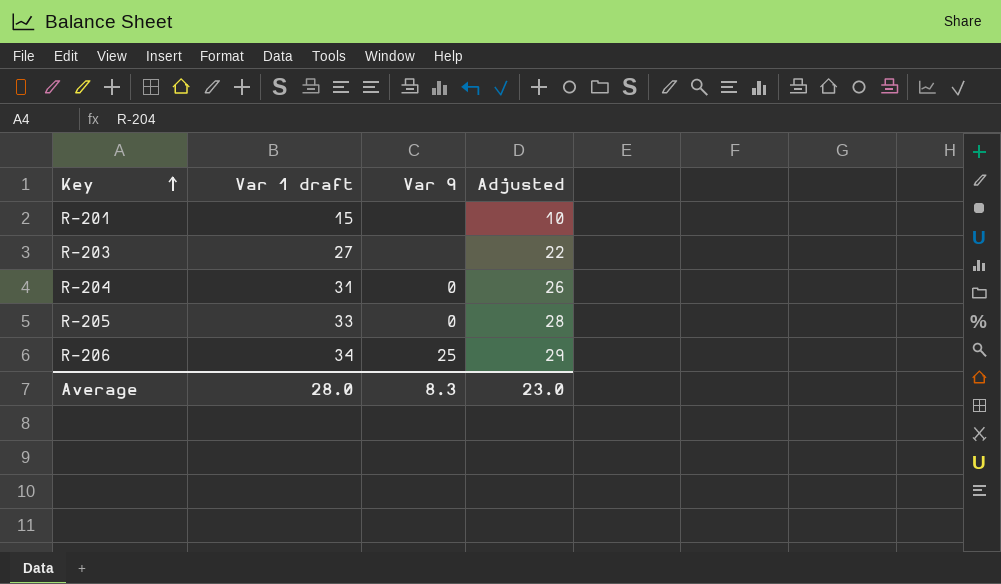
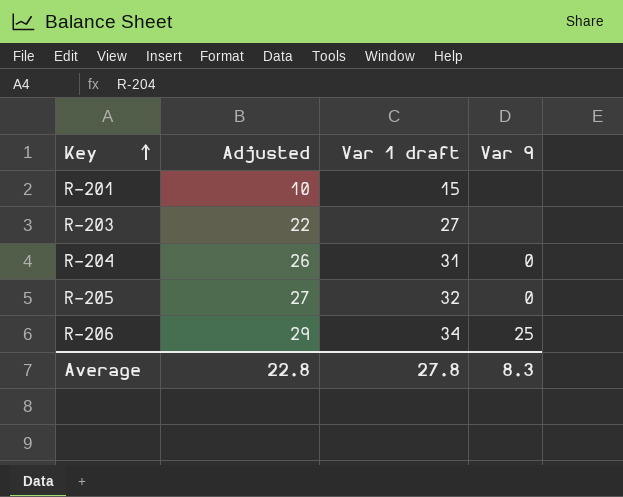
column Adjusted | position: 4 -> 2
R-205 | Adjusted: 28 -> 27
R-205 | Var 1 draft: 33 -> 32
Average | Adjusted: 23.0 -> 22.8
Average | Var 1 draft: 28.0 -> 27.8

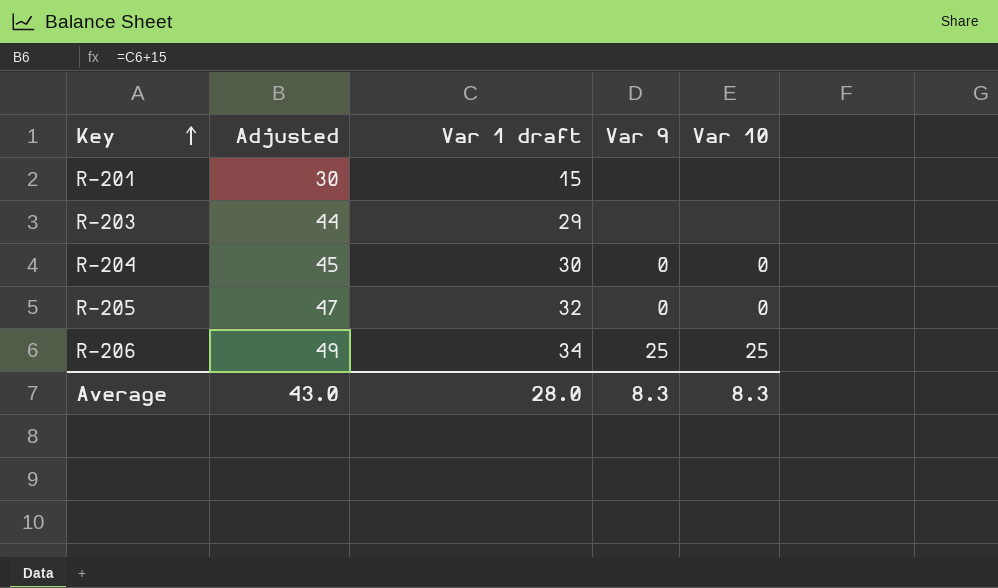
column Adjusted | formula: [Var 1 draft] - 5 -> [Var 1 draft] + 15
column Var 10 | position: none -> 5
R-203 | Var 1 draft: 27 -> 29
R-204 | Var 1 draft: 31 -> 30
Average | Adjusted: 22.8 -> 43.0
Average | Var 1 draft: 27.8 -> 28.0

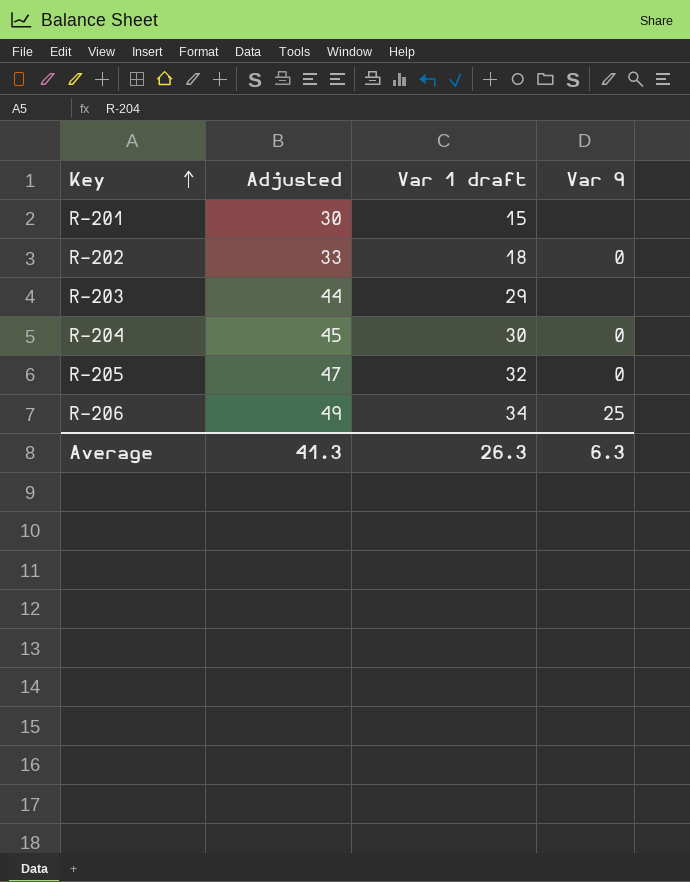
column Var 10 | position: 5 -> none
row R-202: none -> 33 | 18 | 0
Average | Adjusted: 43.0 -> 41.3
Average | Var 1 draft: 28.0 -> 26.3
Average | Var 9: 8.3 -> 6.3

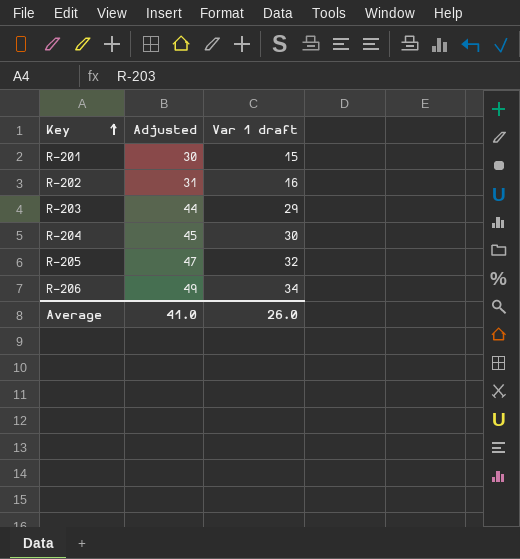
column Var 9 | position: 4 -> none
R-202 | Adjusted: 33 -> 31
R-202 | Var 1 draft: 18 -> 16
Average | Adjusted: 41.3 -> 41.0
Average | Var 1 draft: 26.3 -> 26.0

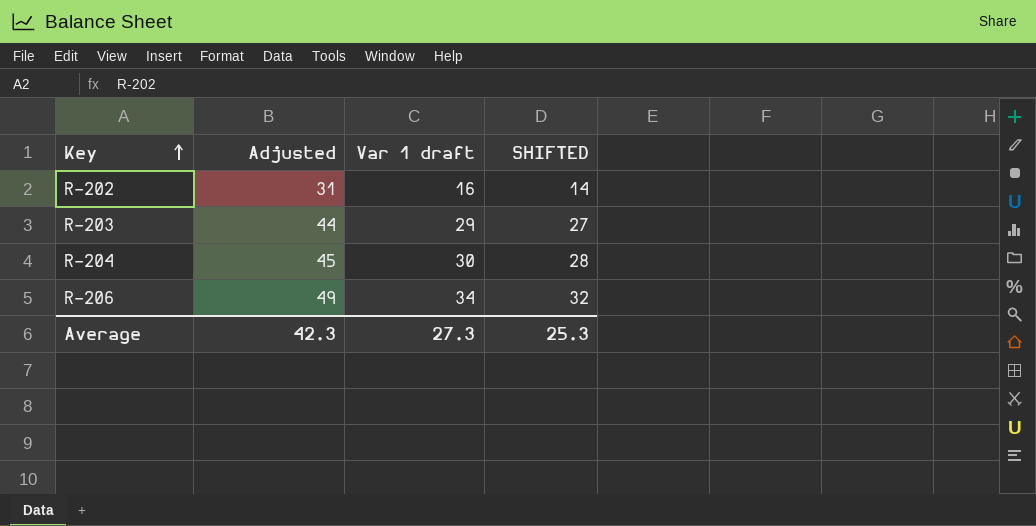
column SHIFTED | formula: none -> [Var 1 draft] - 2
row R-201: 30 | 15 -> none
row R-205: 47 | 32 -> none
Average | Adjusted: 41.0 -> 42.3
Average | Var 1 draft: 26.0 -> 27.3

